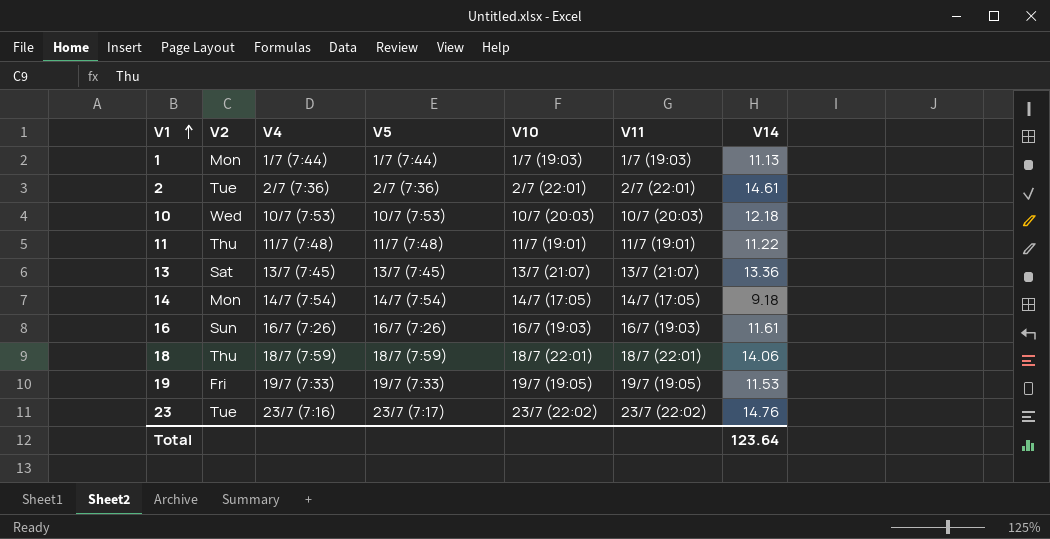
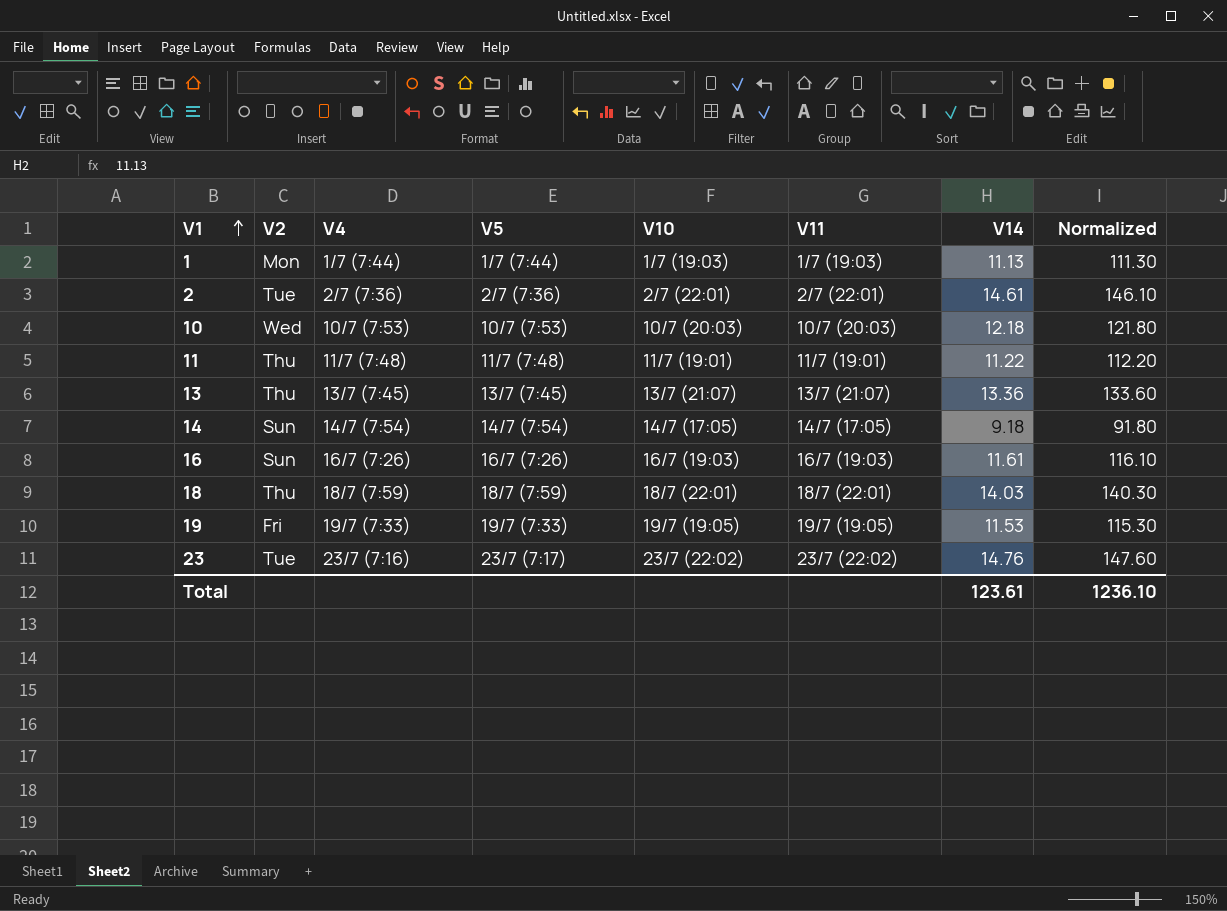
column Normalized | formula: none -> [V14] * 10
13 | V2: Sat -> Thu
14 | V2: Mon -> Sun
18 | V14: 14.06 -> 14.03
Total | V14: 123.64 -> 123.61

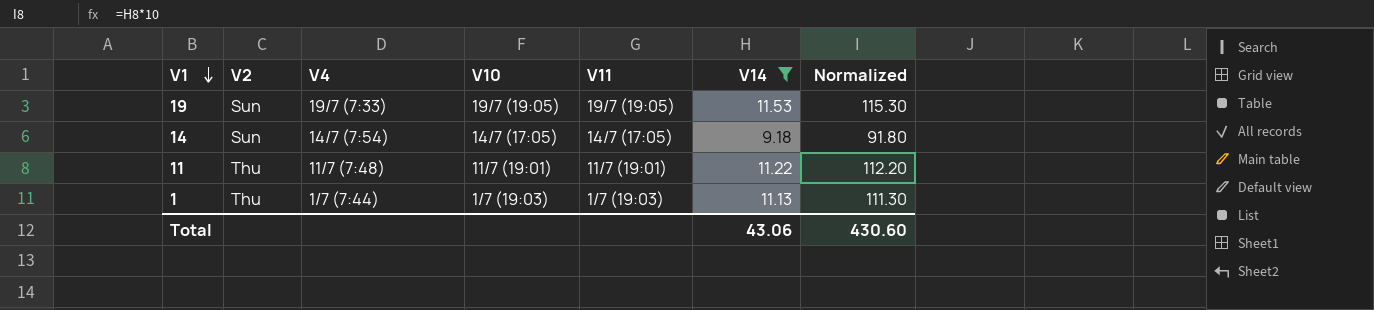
filter: none -> V14 <= 11.53
row order: V1 ascending -> V1 descending
column V5 | position: 4 -> none
19 | V2: Fri -> Sun
1 | V2: Mon -> Thu
Total | V14: 123.61 -> 43.06
Total | Normalized: 1236.10 -> 430.60

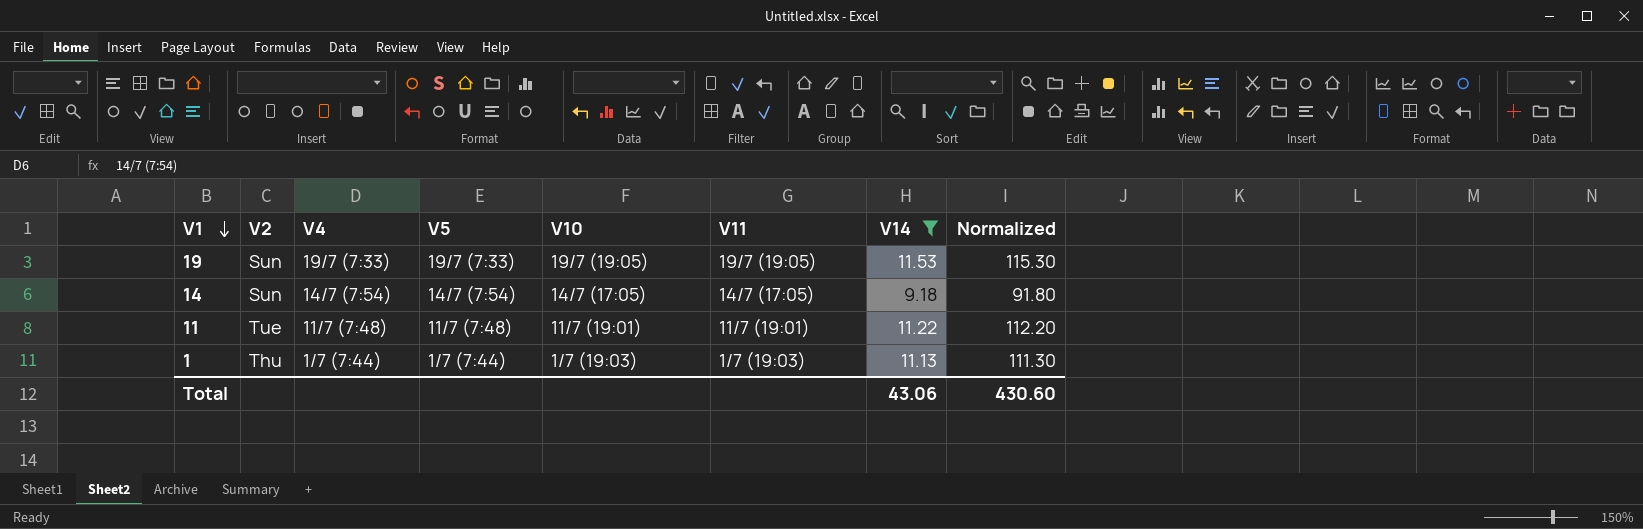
column V5 | position: none -> 4
11 | V2: Thu -> Tue

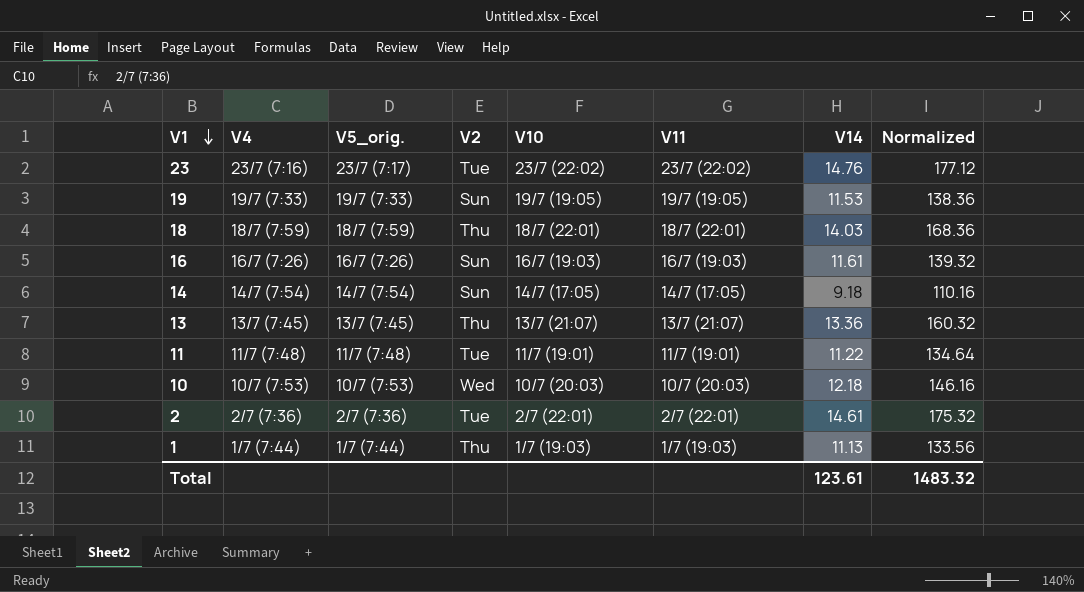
filter: V14 <= 11.53 -> none
column name: V5 -> V5_orig.
column V2 | position: 2 -> 4
column Normalized | formula: [V14] * 10 -> [V14] * 12
Total | V14: 43.06 -> 123.61
Total | Normalized: 430.60 -> 1483.32

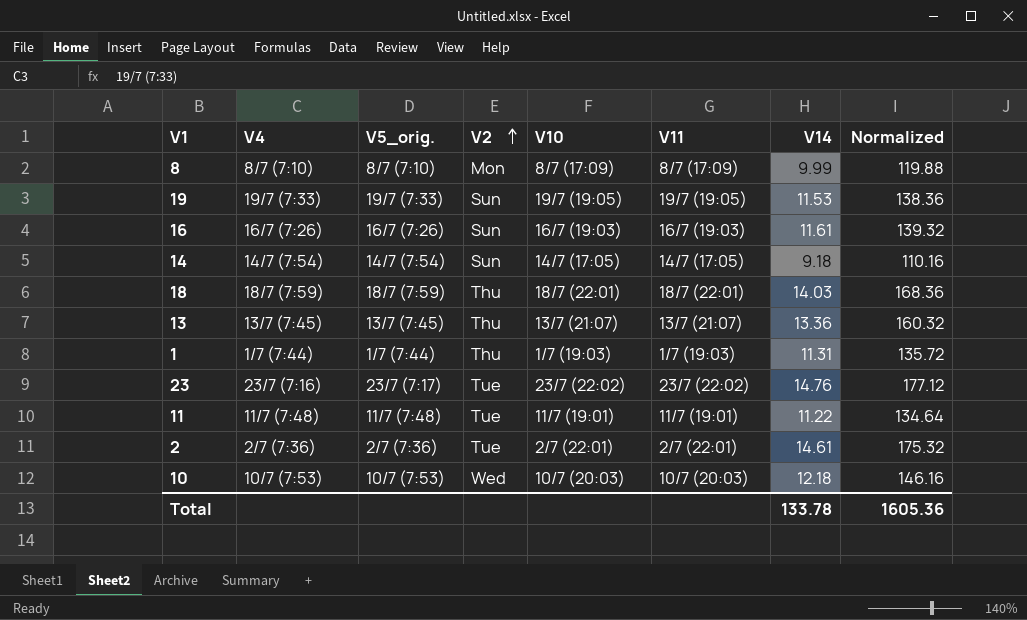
row order: V1 descending -> V2 ascending
row 8: none -> 8/7 (7:10) | 8/7 (7:10) | Mon | 8/7 (17:09) | 8/7 (17:09) | 9.99 | 119.88
1 | V14: 11.13 -> 11.31
1 | Normalized: 133.56 -> 135.72
Total | V14: 123.61 -> 133.78
Total | Normalized: 1483.32 -> 1605.36

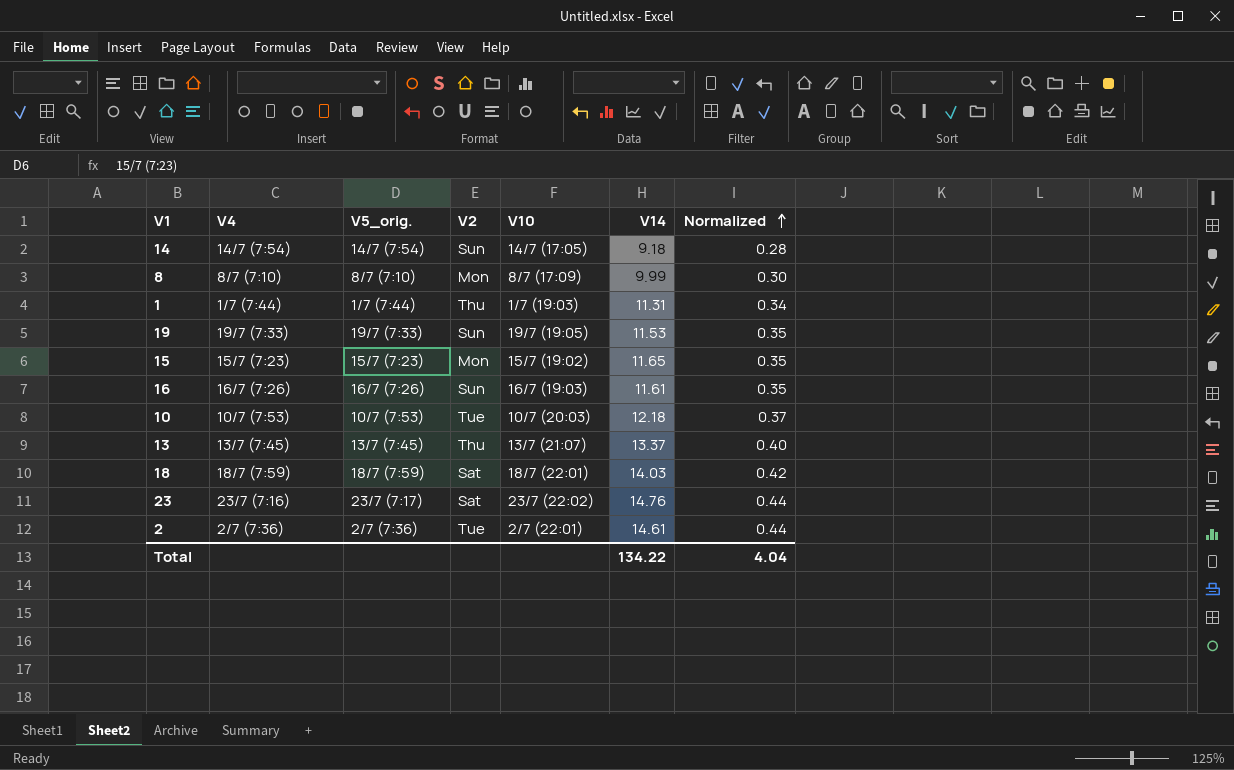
row order: V2 ascending -> Normalized ascending
column V11 | position: 6 -> none
column Normalized | formula: [V14] * 12 -> [V14] * 0.03
row 11: 11/7 (7:48) | 11/7 (7:48) | Tue | 11/7 (19:01) | 11/7 (19:01) | 11.22 | 134.64 -> none
row 15: none -> 15/7 (7:23) | 15/7 (7:23) | Mon | 15/7 (19:02) | 11.65 | 0.35
10 | V2: Wed -> Tue
13 | V14: 13.36 -> 13.37
18 | V2: Thu -> Sat
23 | V2: Tue -> Sat
Total | V14: 133.78 -> 134.22
Total | Normalized: 1605.36 -> 4.04

